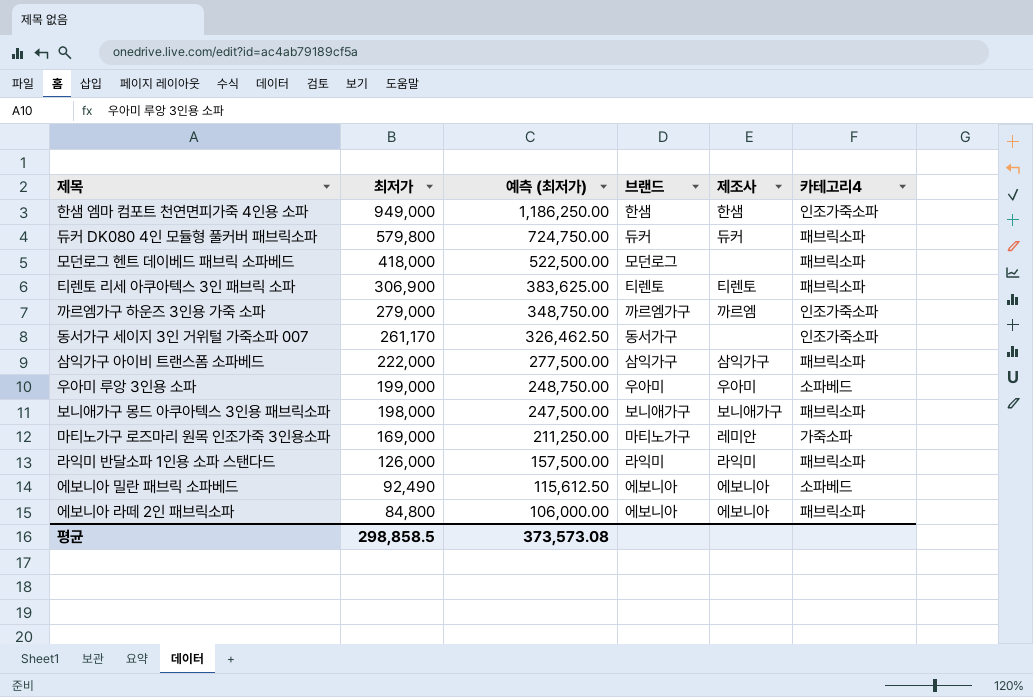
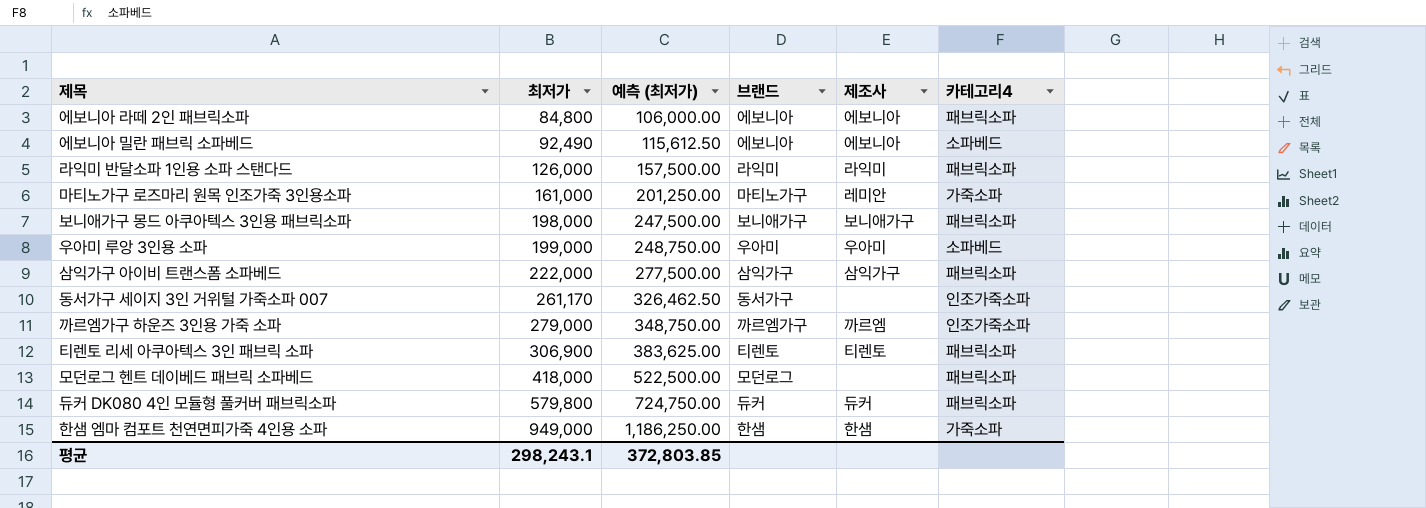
row order: 최저가 descending -> 최저가 ascending
마티노가구 로즈마리 원목 인조가죽 3인용소파 | 최저가: 169,000 -> 161,000
마티노가구 로즈마리 원목 인조가죽 3인용소파 | 예측 (최저가): 211,250.00 -> 201,250.00
한샘 엠마 컴포트 천연면피가죽 4인용 소파 | 카테고리4: 인조가죽소파 -> 가죽소파
평균 | 최저가: 298,858.5 -> 298,243.1
평균 | 예측 (최저가): 373,573.08 -> 372,803.85

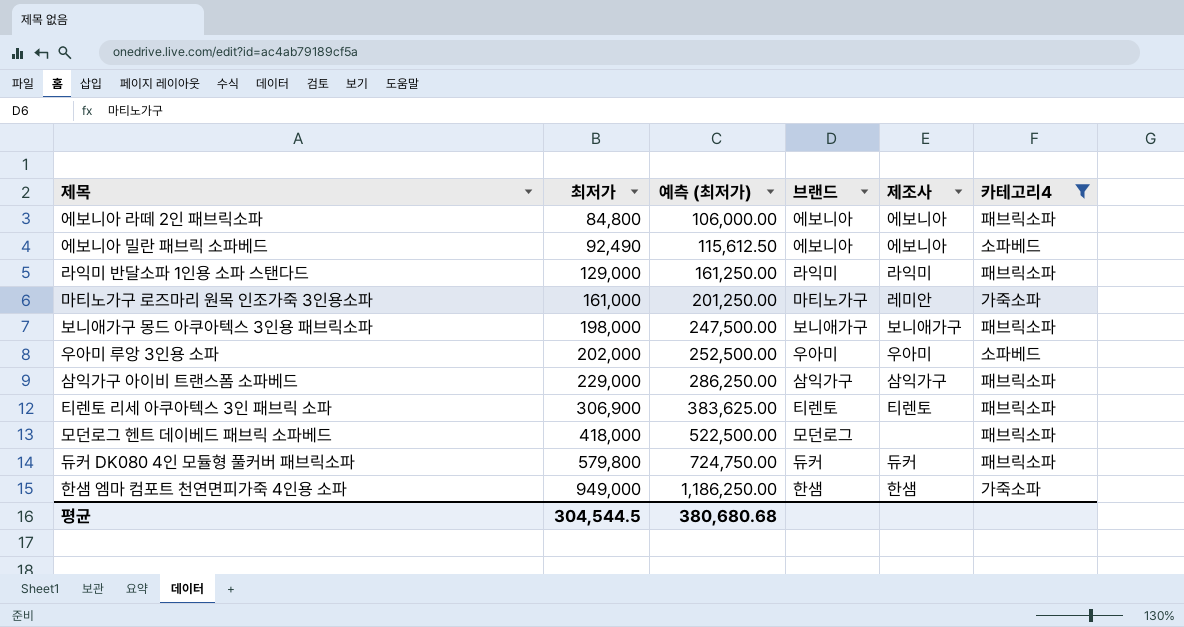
filter: none -> 카테고리4 != 인조가죽소파
라익미 반달소파 1인용 소파 스탠다드 | 최저가: 126,000 -> 129,000
라익미 반달소파 1인용 소파 스탠다드 | 예측 (최저가): 157,500.00 -> 161,250.00
우아미 루앙 3인용 소파 | 최저가: 199,000 -> 202,000
우아미 루앙 3인용 소파 | 예측 (최저가): 248,750.00 -> 252,500.00
삼익가구 아이비 트랜스폼 소파베드 | 최저가: 222,000 -> 229,000
삼익가구 아이비 트랜스폼 소파베드 | 예측 (최저가): 277,500.00 -> 286,250.00
평균 | 최저가: 298,243.1 -> 304,544.5
평균 | 예측 (최저가): 372,803.85 -> 380,680.68

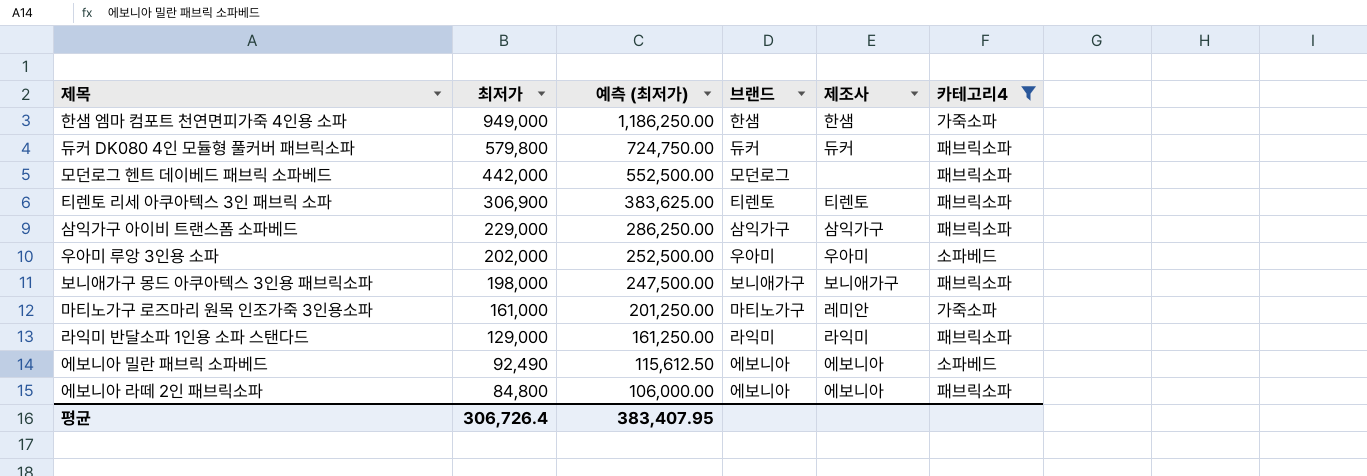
row order: 최저가 ascending -> 최저가 descending
모던로그 헨트 데이베드 패브릭 소파베드 | 최저가: 418,000 -> 442,000
모던로그 헨트 데이베드 패브릭 소파베드 | 예측 (최저가): 522,500.00 -> 552,500.00
평균 | 최저가: 304,544.5 -> 306,726.4
평균 | 예측 (최저가): 380,680.68 -> 383,407.95

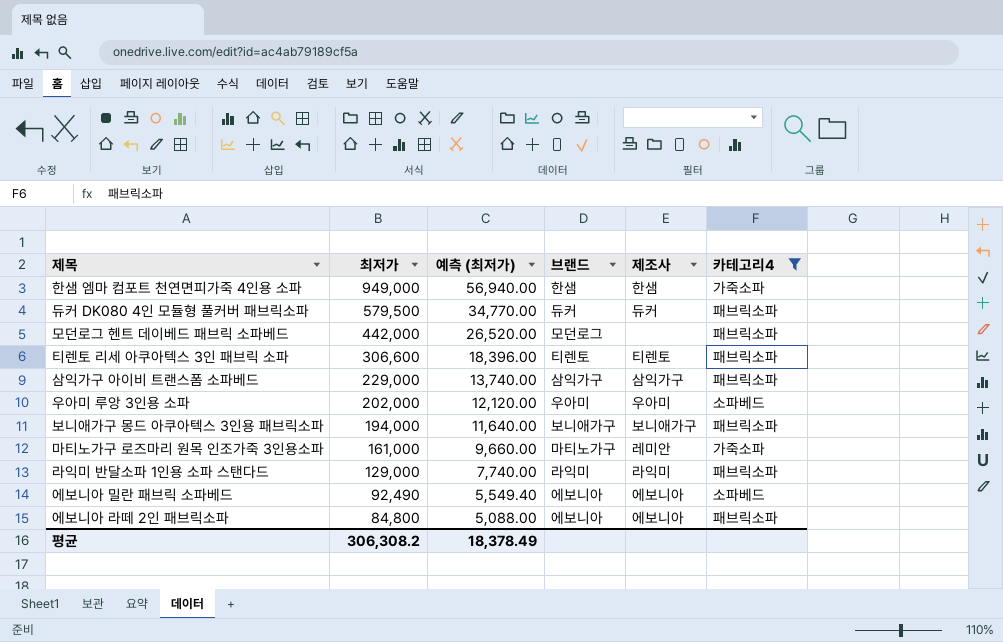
column 예측 (최저가) | formula: [최저가] * 1.25 -> [최저가] * 0.06
듀커 DK080 4인 모듈형 풀커버 패브릭소파 | 최저가: 579,800 -> 579,500
티렌토 리세 아쿠아텍스 3인 패브릭 소파 | 최저가: 306,900 -> 306,600
보니애가구 몽드 아쿠아텍스 3인용 패브릭소파 | 최저가: 198,000 -> 194,000
평균 | 최저가: 306,726.4 -> 306,308.2
평균 | 예측 (최저가): 383,407.95 -> 18,378.49

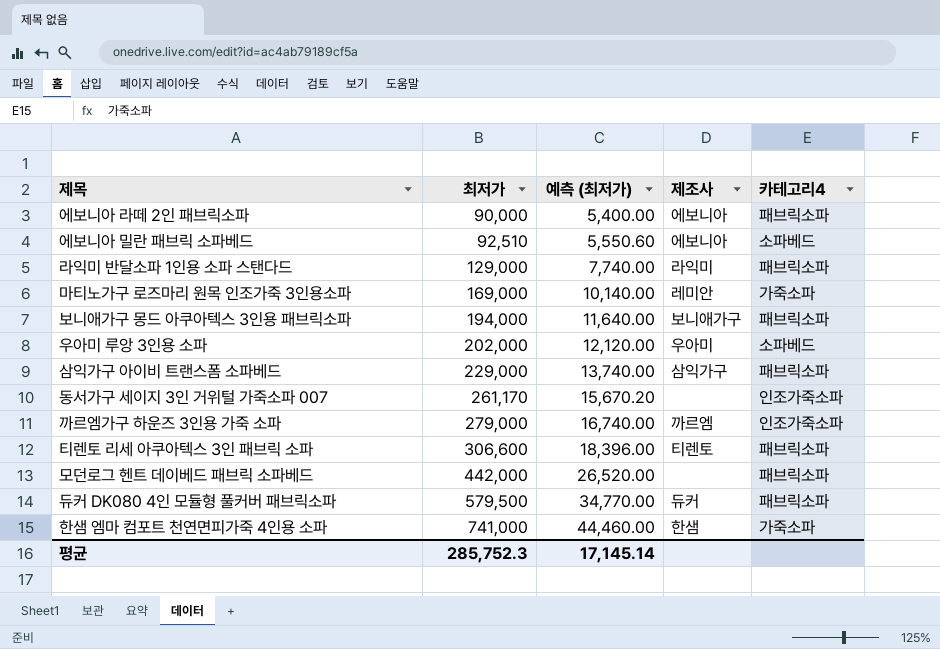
filter: 카테고리4 != 인조가죽소파 -> none
row order: 최저가 descending -> 최저가 ascending
column 브랜드 | position: 4 -> none
에보니아 라떼 2인 패브릭소파 | 최저가: 84,800 -> 90,000
에보니아 라떼 2인 패브릭소파 | 예측 (최저가): 5,088.00 -> 5,400.00
에보니아 밀란 패브릭 소파베드 | 최저가: 92,490 -> 92,510
에보니아 밀란 패브릭 소파베드 | 예측 (최저가): 5,549.40 -> 5,550.60
마티노가구 로즈마리 원목 인조가죽 3인용소파 | 최저가: 161,000 -> 169,000
마티노가구 로즈마리 원목 인조가죽 3인용소파 | 예측 (최저가): 9,660.00 -> 10,140.00
한샘 엠마 컴포트 천연면피가죽 4인용 소파 | 최저가: 949,000 -> 741,000
한샘 엠마 컴포트 천연면피가죽 4인용 소파 | 예측 (최저가): 56,940.00 -> 44,460.00
평균 | 최저가: 306,308.2 -> 285,752.3
평균 | 예측 (최저가): 18,378.49 -> 17,145.14

